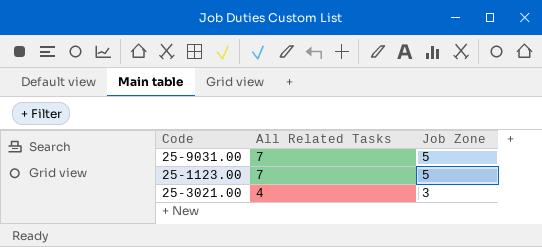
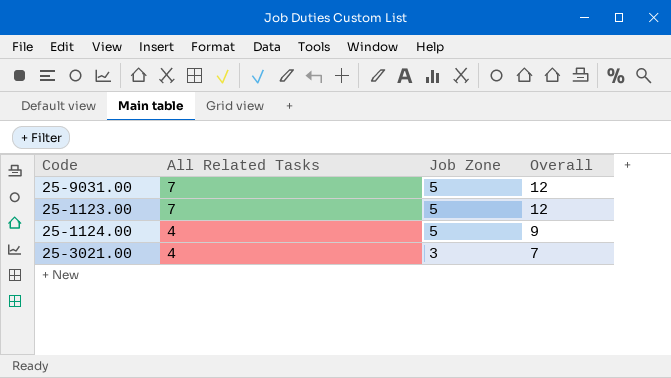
column Overall | formula: none -> [All Related Tasks] + [Job Zone]
row 25-1124.00: none -> 4 | 5 | 9

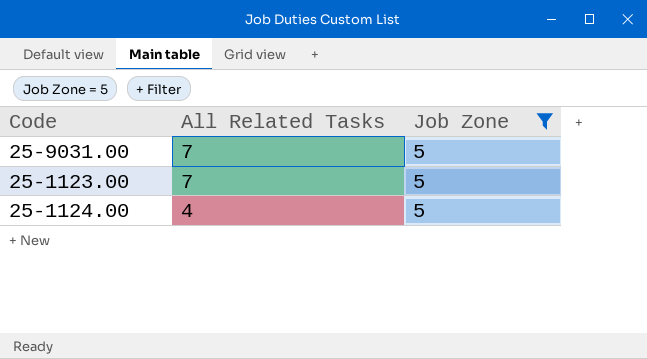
filter: none -> Job Zone = 5
column Overall | formula: [All Related Tasks] + [Job Zone] -> none

